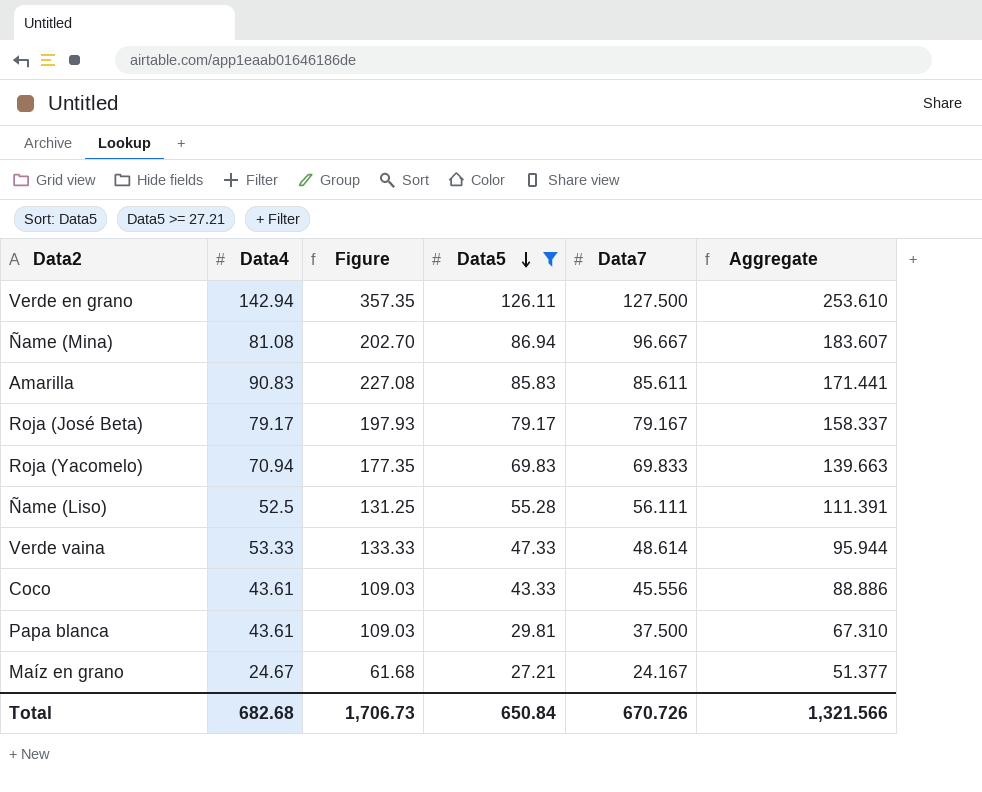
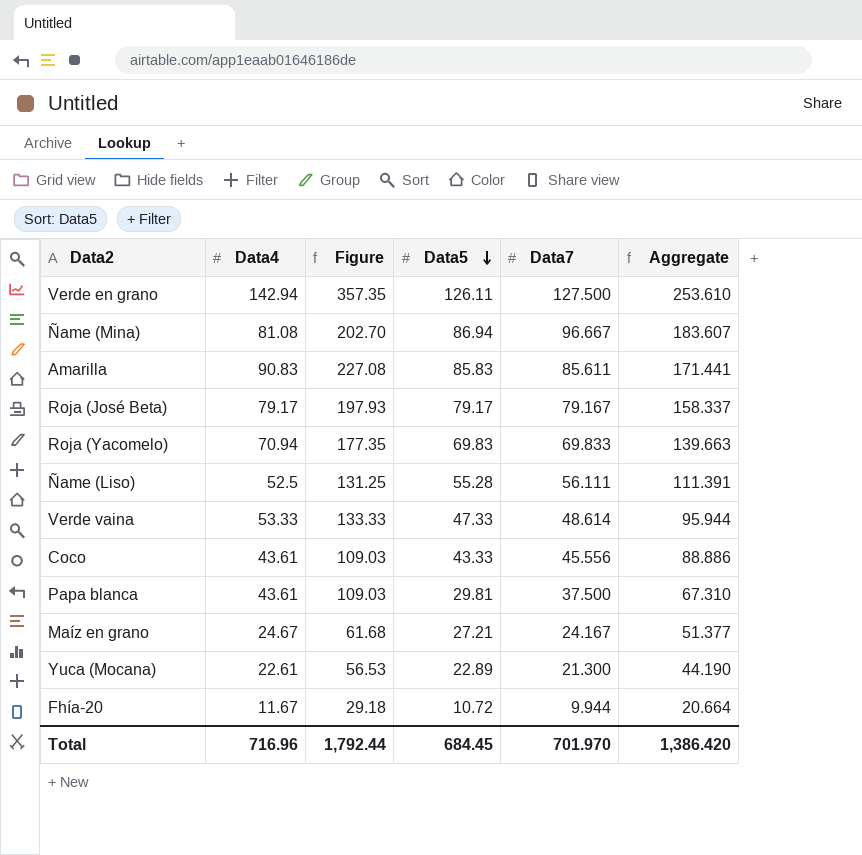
filter: Data5 >= 27.21 -> none
Total | Data4: 682.68 -> 716.96
Total | Figure: 1,706.73 -> 1,792.44
Total | Data5: 650.84 -> 684.45
Total | Data7: 670.726 -> 701.970
Total | Aggregate: 1,321.566 -> 1,386.420

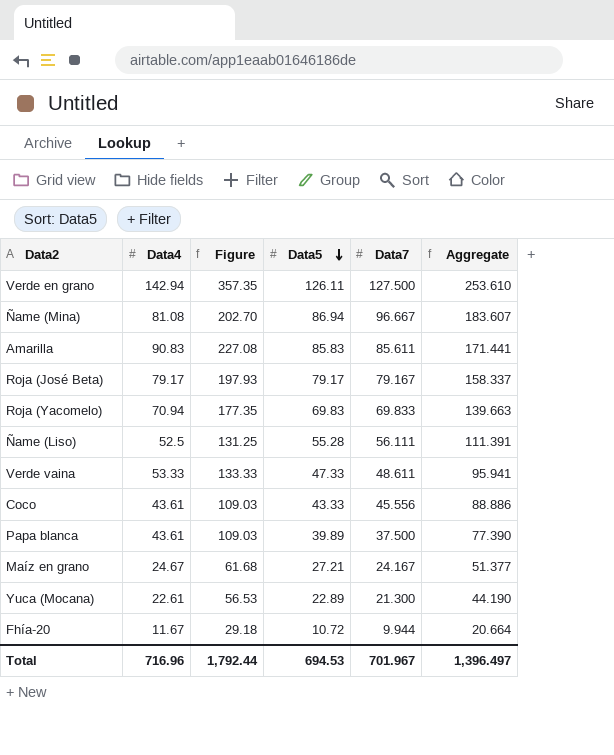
Verde vaina | Data7: 48.614 -> 48.611
Verde vaina | Aggregate: 95.944 -> 95.941
Papa blanca | Data5: 29.81 -> 39.89
Papa blanca | Aggregate: 67.310 -> 77.390
Total | Data5: 684.45 -> 694.53
Total | Data7: 701.970 -> 701.967
Total | Aggregate: 1,386.420 -> 1,396.497

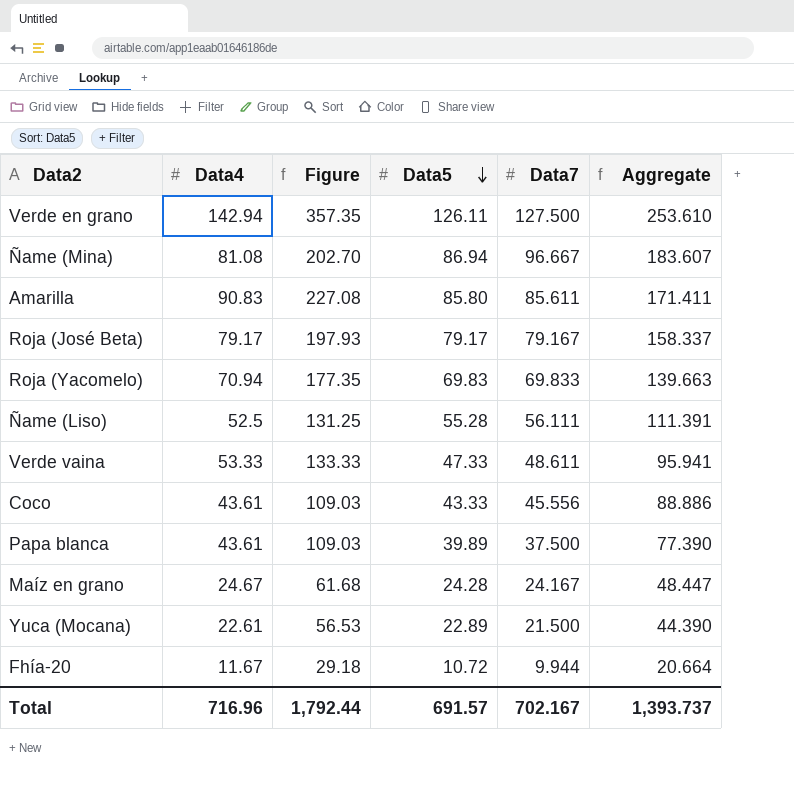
Amarilla | Data5: 85.83 -> 85.80
Amarilla | Aggregate: 171.441 -> 171.411
Maíz en grano | Data5: 27.21 -> 24.28
Maíz en grano | Aggregate: 51.377 -> 48.447
Yuca (Mocana) | Data7: 21.300 -> 21.500
Yuca (Mocana) | Aggregate: 44.190 -> 44.390
Total | Data5: 694.53 -> 691.57
Total | Data7: 701.967 -> 702.167
Total | Aggregate: 1,396.497 -> 1,393.737

